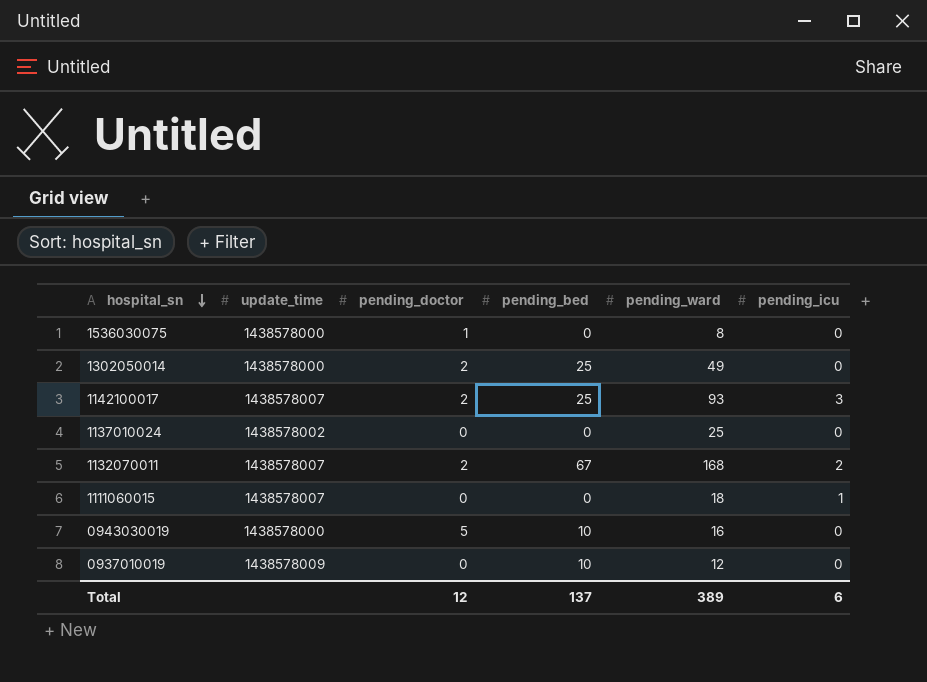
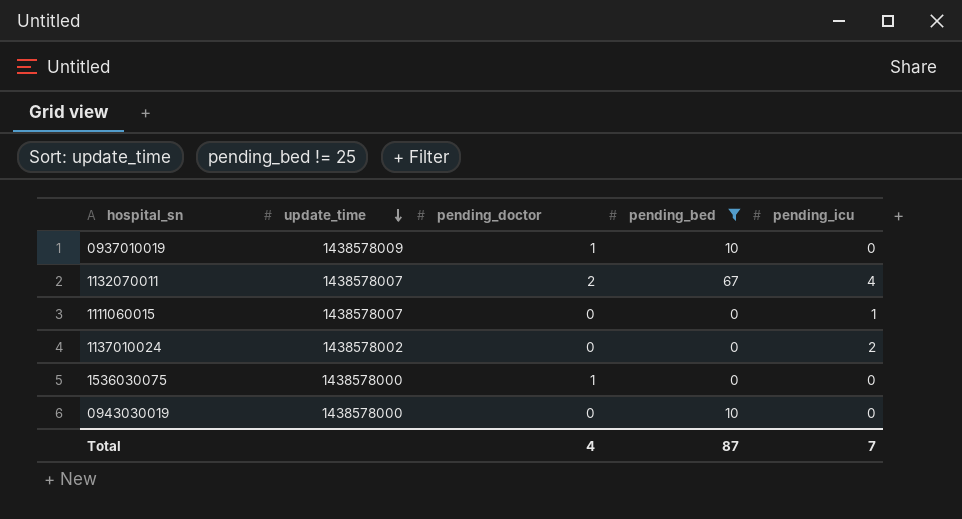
filter: none -> pending_bed != 25
row order: hospital_sn descending -> update_time descending
column pending_ward | position: 5 -> none
0937010019 | pending_doctor: 0 -> 1
1132070011 | pending_icu: 2 -> 4
1137010024 | pending_icu: 0 -> 2
0943030019 | pending_doctor: 5 -> 0
Total | pending_doctor: 12 -> 4
Total | pending_bed: 137 -> 87
Total | pending_icu: 6 -> 7

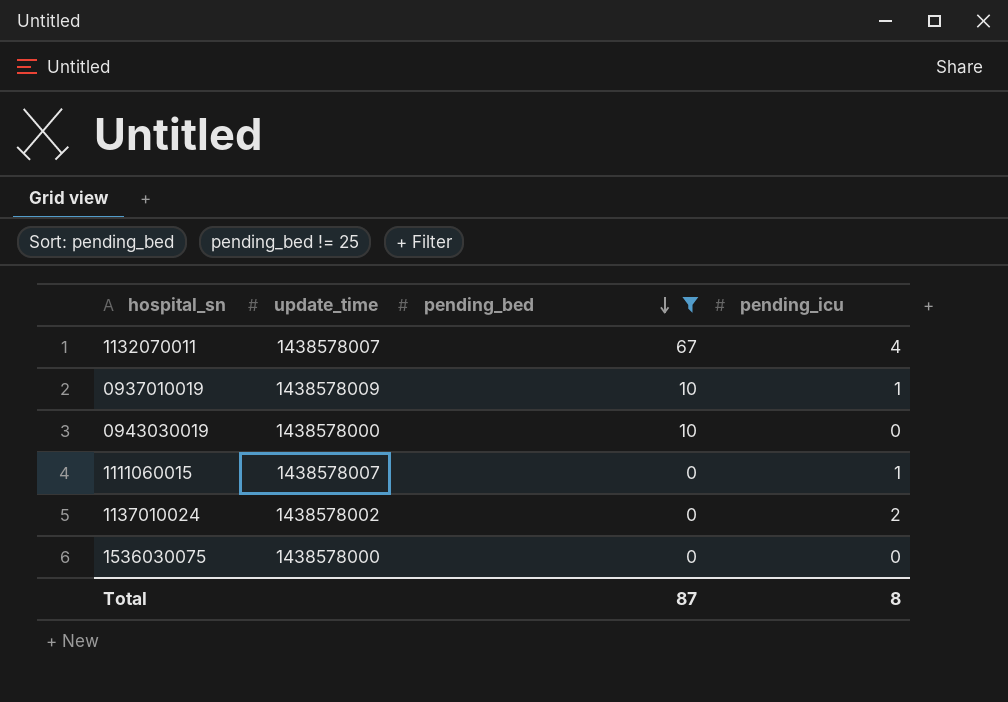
row order: update_time descending -> pending_bed descending
column pending_doctor | position: 3 -> none
0937010019 | pending_icu: 0 -> 1
Total | pending_icu: 7 -> 8

